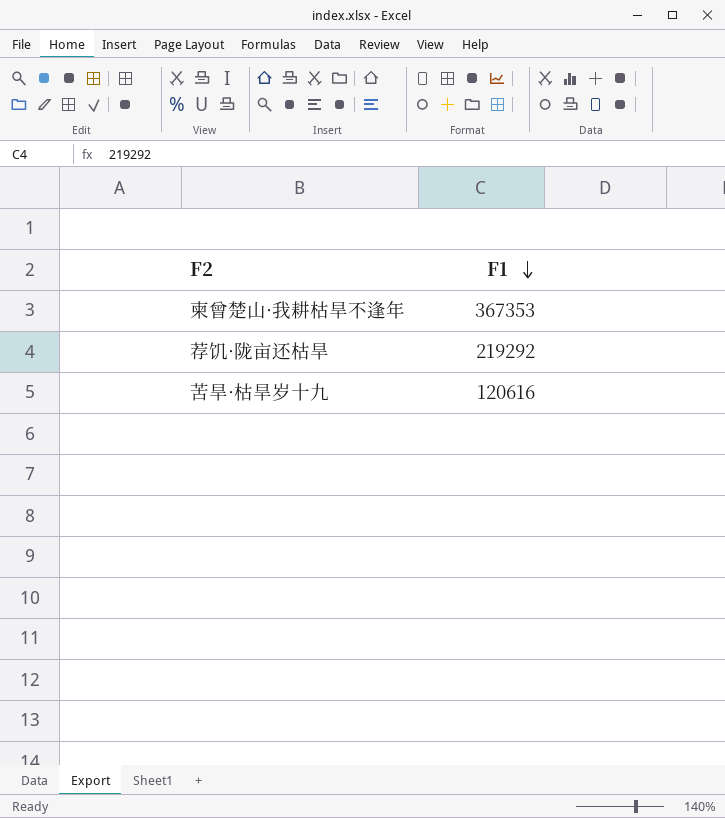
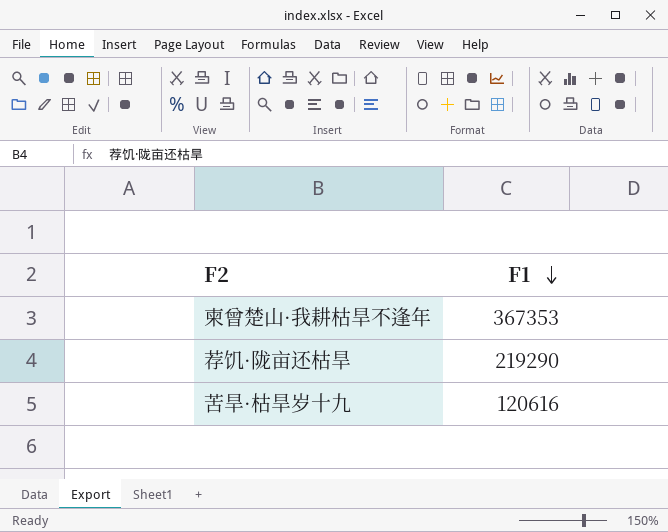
荐饥·陇亩还枯旱 | F1: 219292 -> 219290

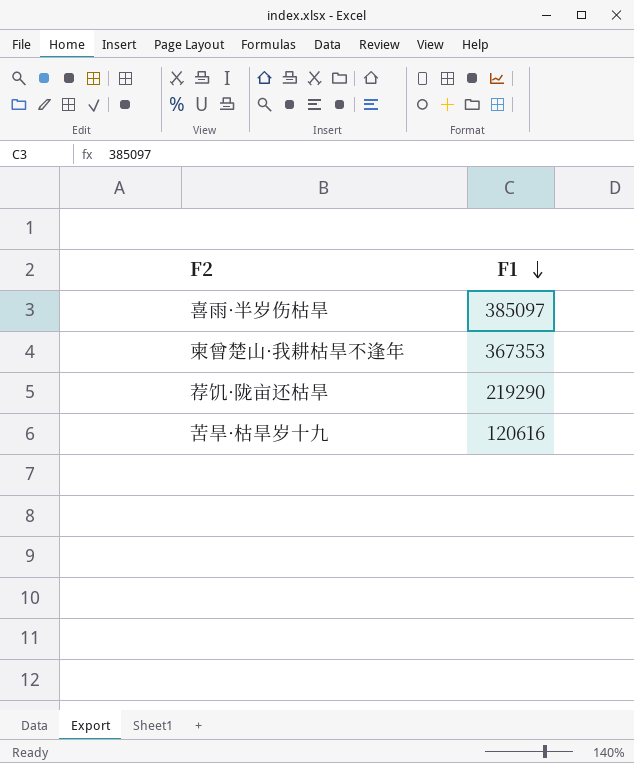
row 喜雨·半岁伤枯旱: none -> 385097

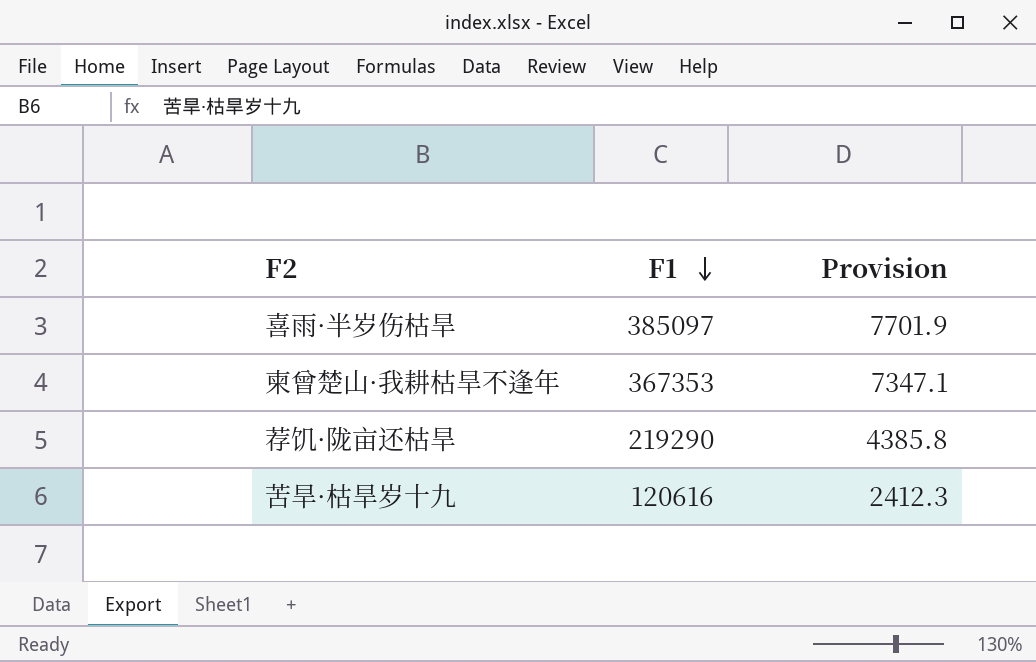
column Provision | formula: none -> [F1] * 0.02

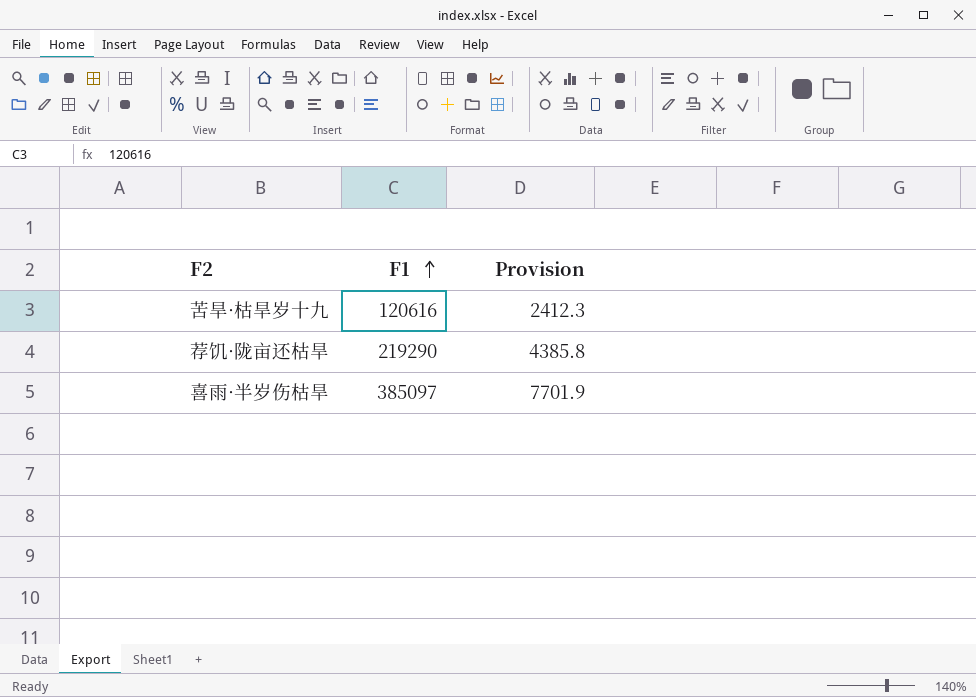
row order: F1 descending -> F1 ascending
row 柬曾楚山·我耕枯旱不逢年: 367353 | 7347.1 -> none

